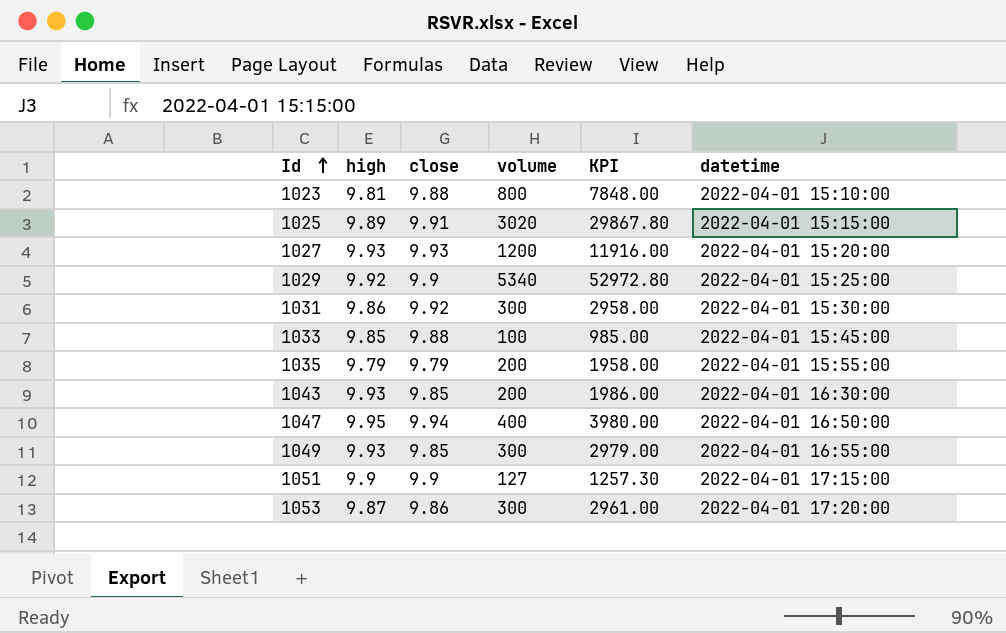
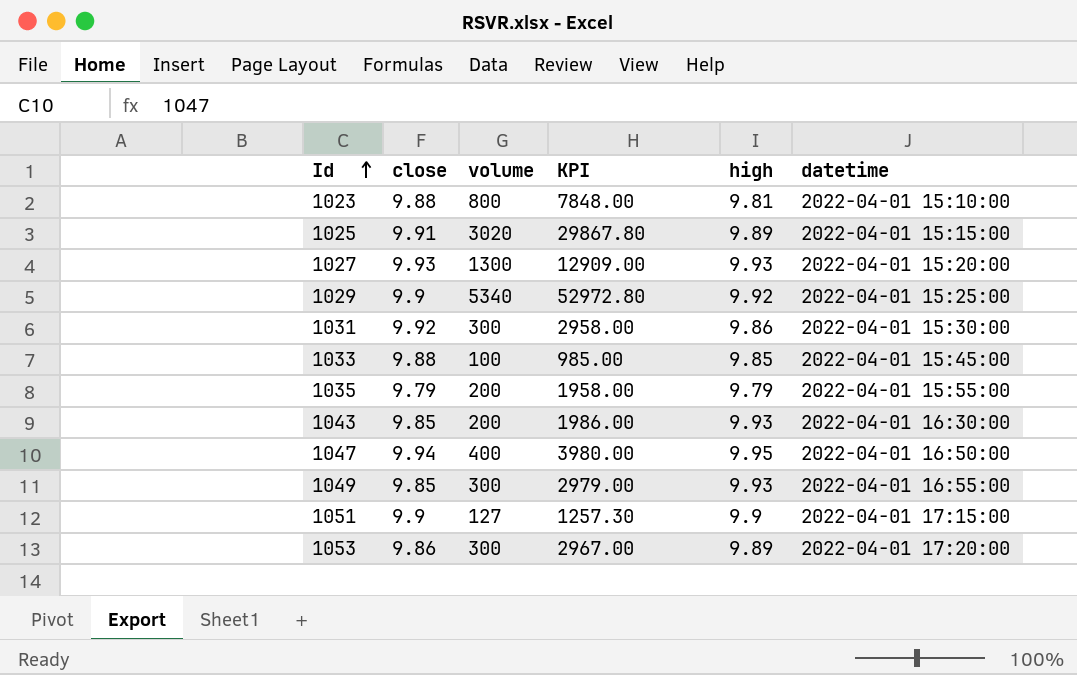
column high | position: 2 -> 5
1027 | volume: 1200 -> 1300
1027 | KPI: 11916.00 -> 12909.00
1053 | KPI: 2961.00 -> 2967.00
1053 | high: 9.87 -> 9.89

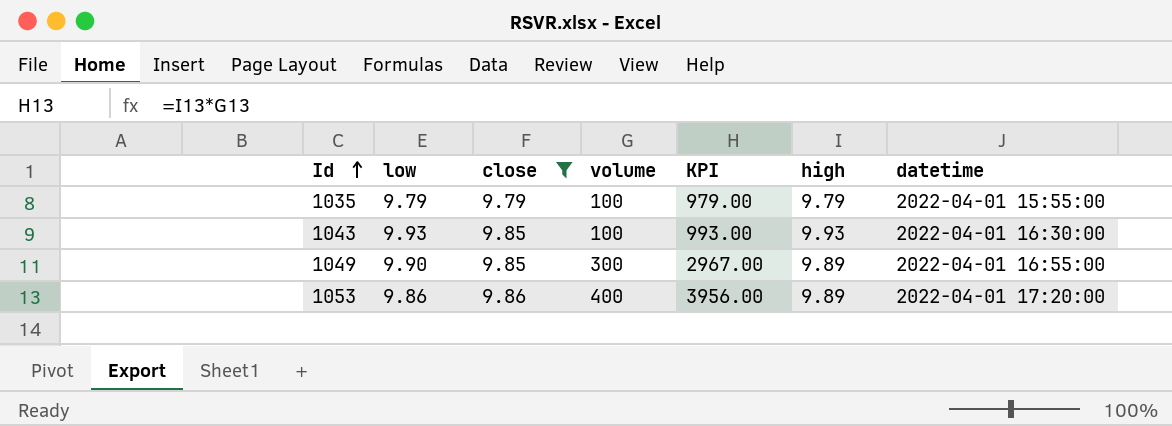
filter: none -> close <= 9.86
column low | position: none -> 2
1035 | volume: 200 -> 100
1035 | KPI: 1958.00 -> 979.00
1043 | volume: 200 -> 100
1043 | KPI: 1986.00 -> 993.00
1049 | KPI: 2979.00 -> 2967.00
1049 | high: 9.93 -> 9.89
1053 | volume: 300 -> 400
1053 | KPI: 2967.00 -> 3956.00

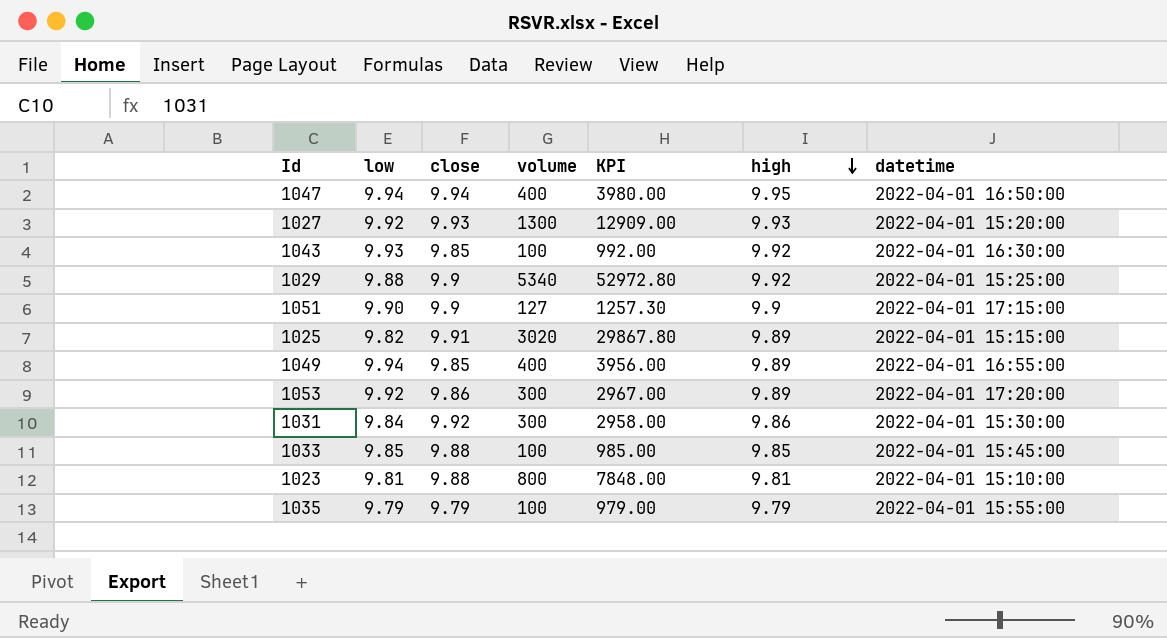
filter: close <= 9.86 -> none
row order: Id ascending -> high descending
1043 | KPI: 993.00 -> 992.00
1043 | high: 9.93 -> 9.92
1049 | low: 9.90 -> 9.94
1049 | volume: 300 -> 400
1049 | KPI: 2967.00 -> 3956.00
1053 | low: 9.86 -> 9.92
1053 | volume: 400 -> 300
1053 | KPI: 3956.00 -> 2967.00

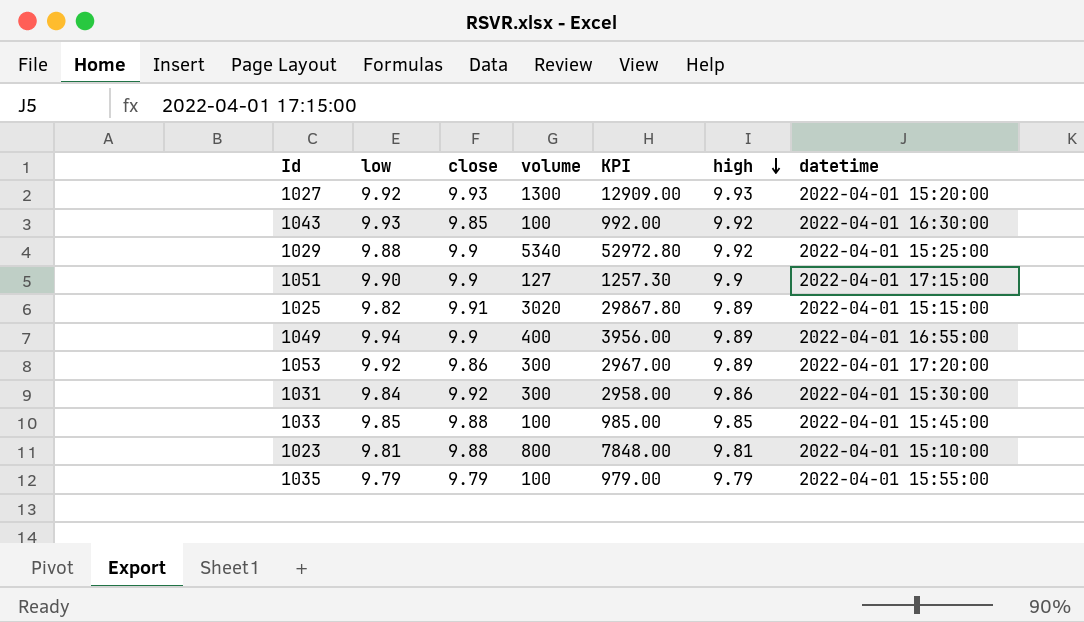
row 1047: 9.94 | 9.94 | 400 | 3980.00 | 9.95 | 2022-04-01 16:50:00 -> none
1049 | close: 9.85 -> 9.9

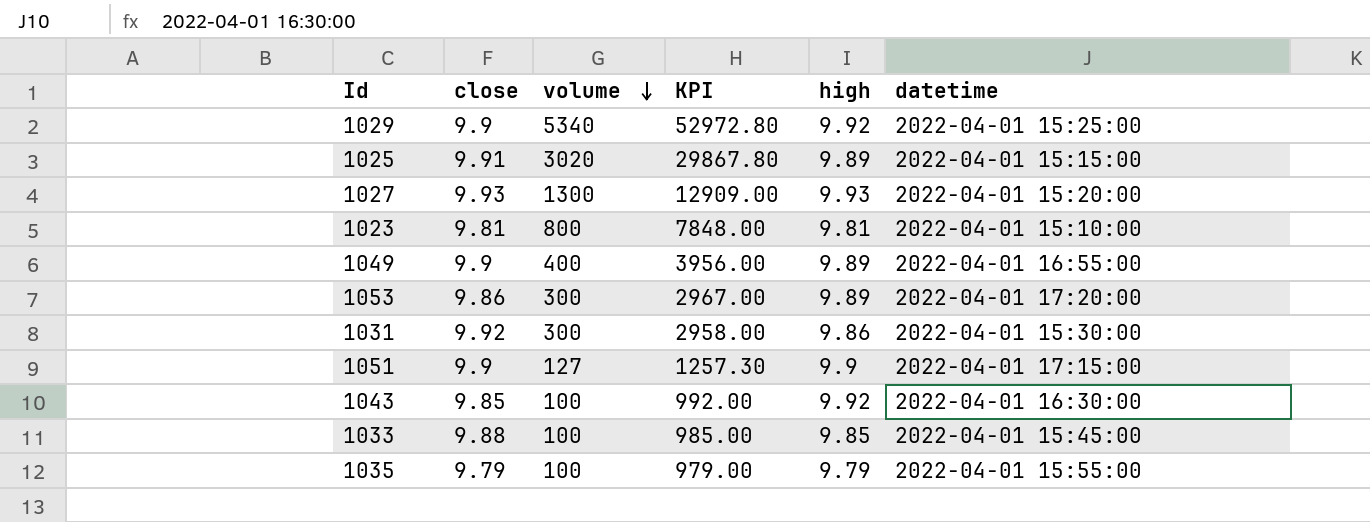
row order: high descending -> volume descending
column low | position: 2 -> none
1023 | close: 9.88 -> 9.81

